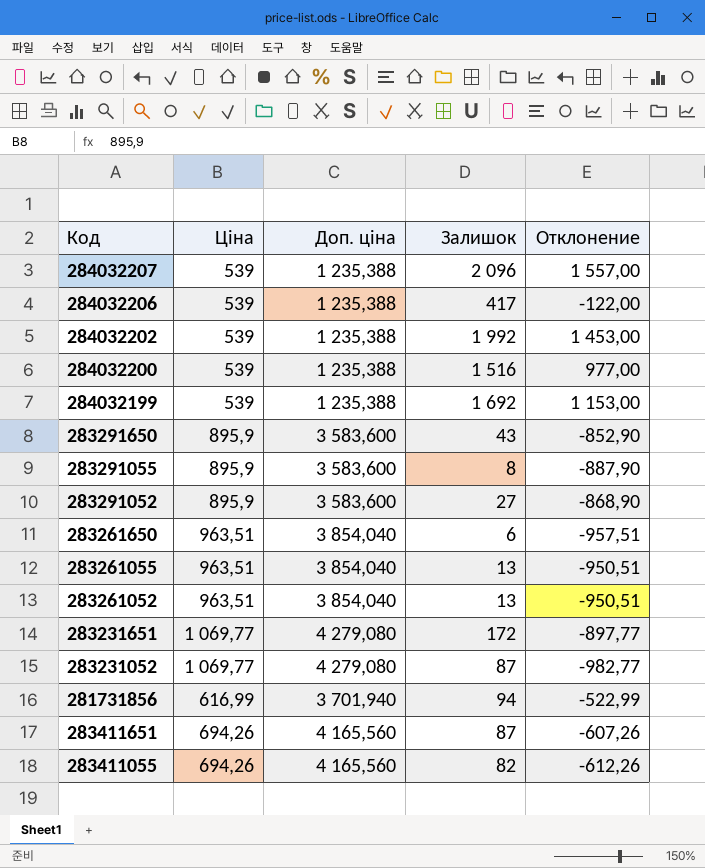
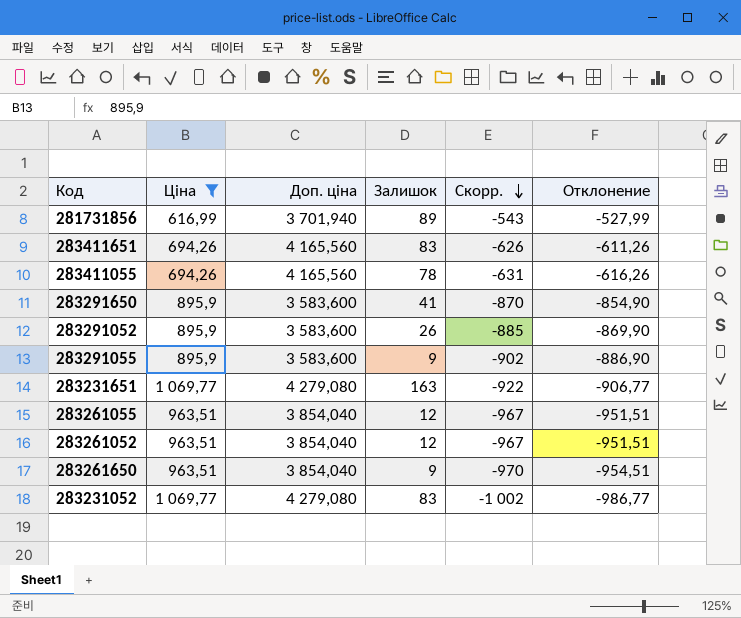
filter: none -> Ціна != 539
row order: none -> Скорр. descending
column Скорр. | formula: none -> [Отклонение] - 15
281731856 | Залишок: 94 -> 89
281731856 | Отклонение: -522,99 -> -527,99
283411651 | Залишок: 87 -> 83
283411651 | Отклонение: -607,26 -> -611,26
283411055 | Залишок: 82 -> 78
283411055 | Отклонение: -612,26 -> -616,26
283291650 | Залишок: 43 -> 41
283291650 | Отклонение: -852,90 -> -854,90
283291052 | Залишок: 27 -> 26
283291052 | Отклонение: -868,90 -> -869,90
283291055 | Залишок: 8 -> 9
283291055 | Отклонение: -887,90 -> -886,90
283231651 | Залишок: 172 -> 163
283231651 | Отклонение: -897,77 -> -906,77
283261055 | Залишок: 13 -> 12
283261055 | Отклонение: -950,51 -> -951,51
283261052 | Залишок: 13 -> 12
283261052 | Отклонение: -950,51 -> -951,51
283261650 | Залишок: 6 -> 9
283261650 | Отклонение: -957,51 -> -954,51
283231052 | Залишок: 87 -> 83
283231052 | Отклонение: -982,77 -> -986,77

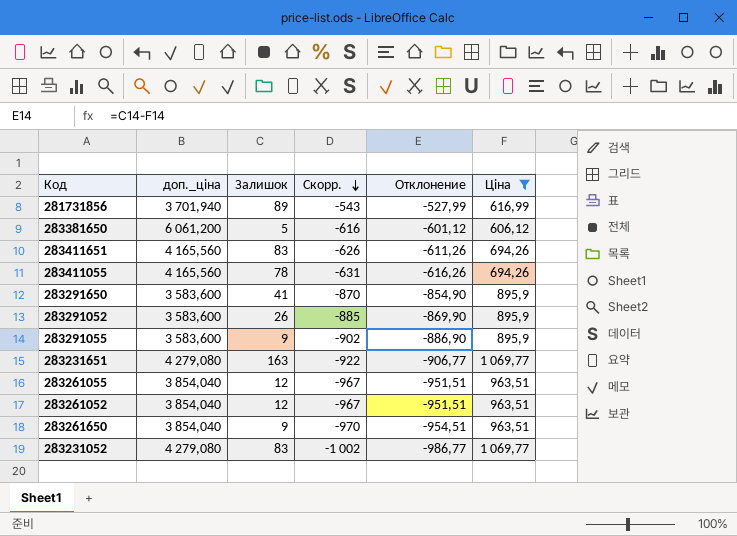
column name: Доп. ціна -> доп._ціна
column Ціна | position: 2 -> 6
row 283381650: none -> 6 061,200 | 5 | -616 | -601,12 | 606,12

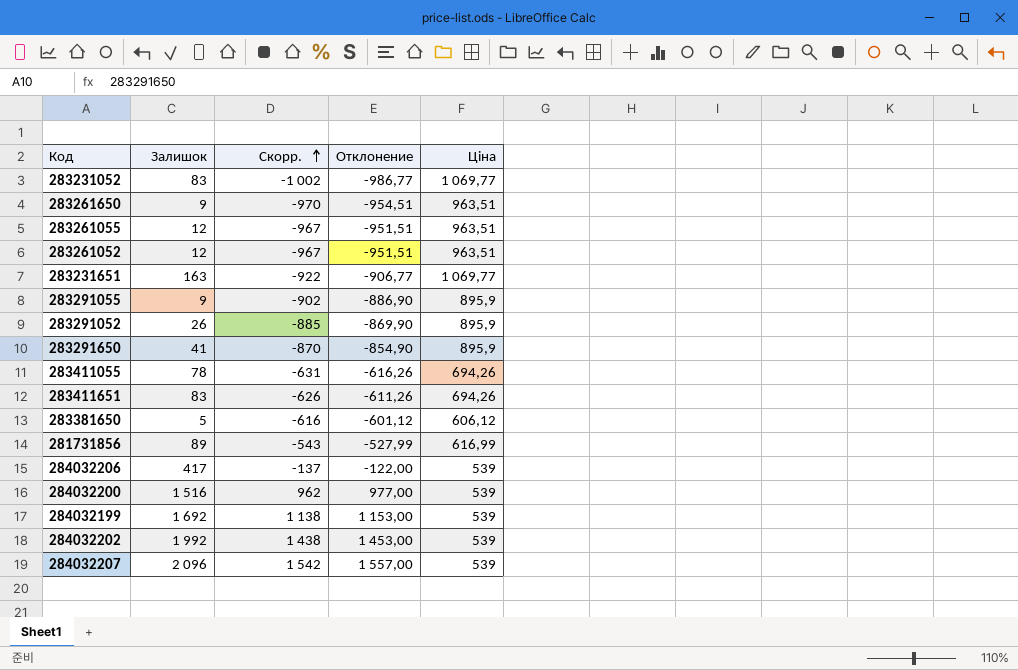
filter: Ціна != 539 -> none
row order: Скорр. descending -> Скорр. ascending
column доп._ціна | position: 2 -> none

